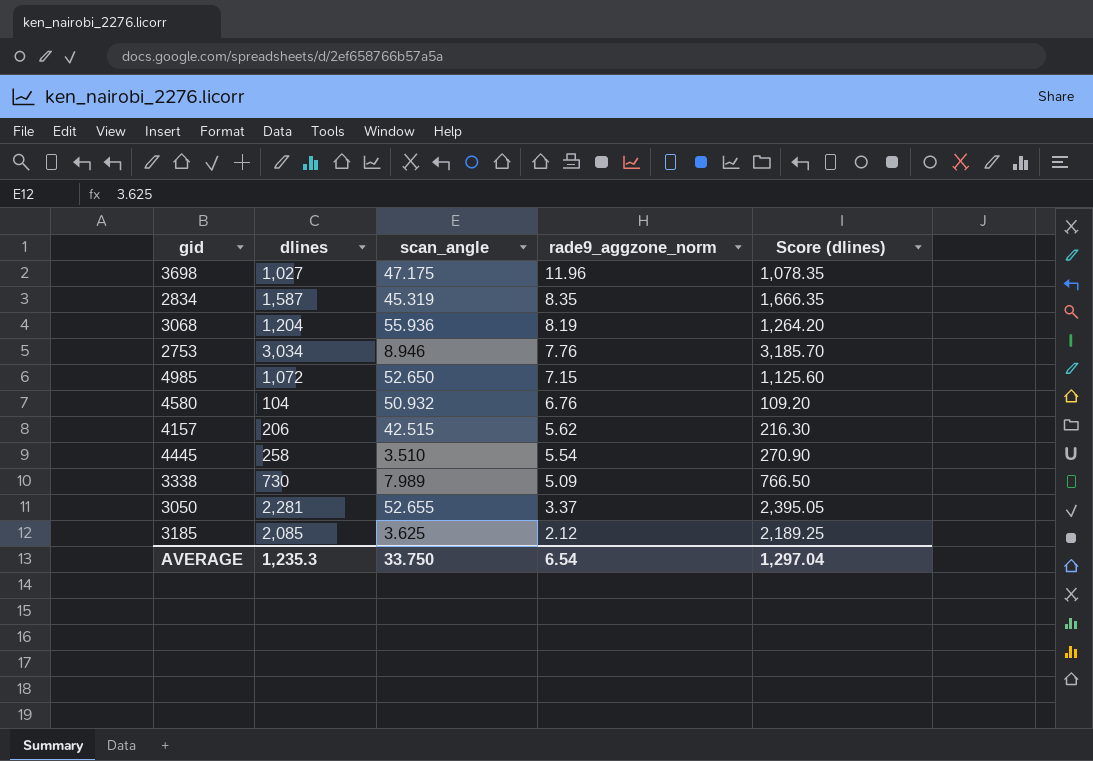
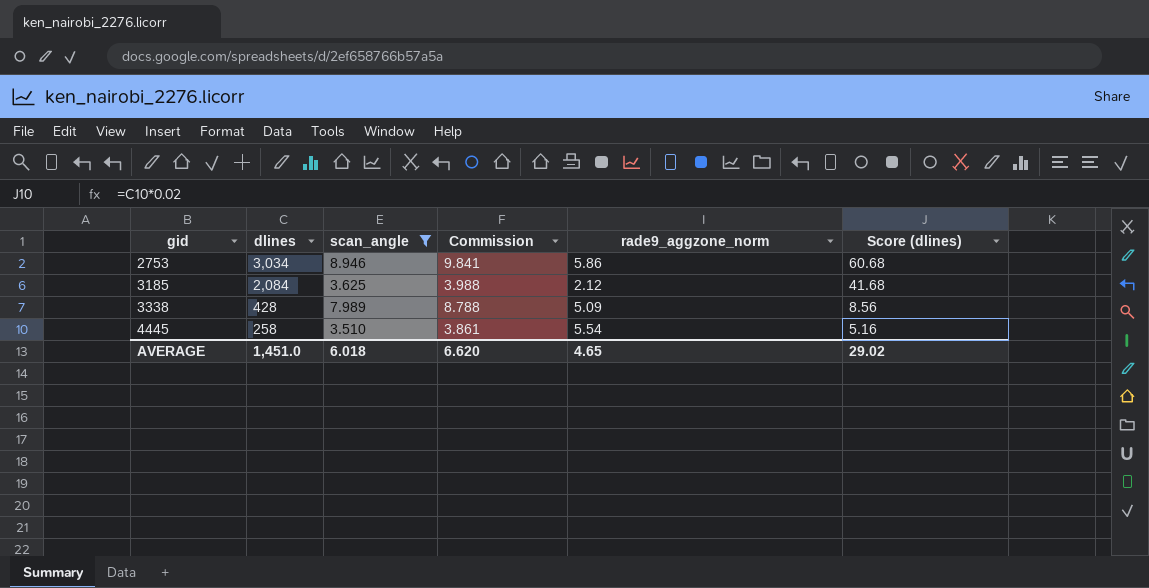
filter: none -> scan_angle <= 8.946
row order: rade9_aggzone_norm descending -> gid ascending
column Commission | formula: none -> [scan_angle] * 1.1
column Score (dlines) | formula: [dlines] * 1.05 -> [dlines] * 0.02
2753 | rade9_aggzone_norm: 7.76 -> 5.86
3185 | dlines: 2,085 -> 2,084
3338 | dlines: 730 -> 428
AVERAGE | dlines: 1,235.3 -> 1,451.0
AVERAGE | scan_angle: 33.750 -> 6.018
AVERAGE | rade9_aggzone_norm: 6.54 -> 4.65
AVERAGE | Score (dlines): 1,297.04 -> 29.02

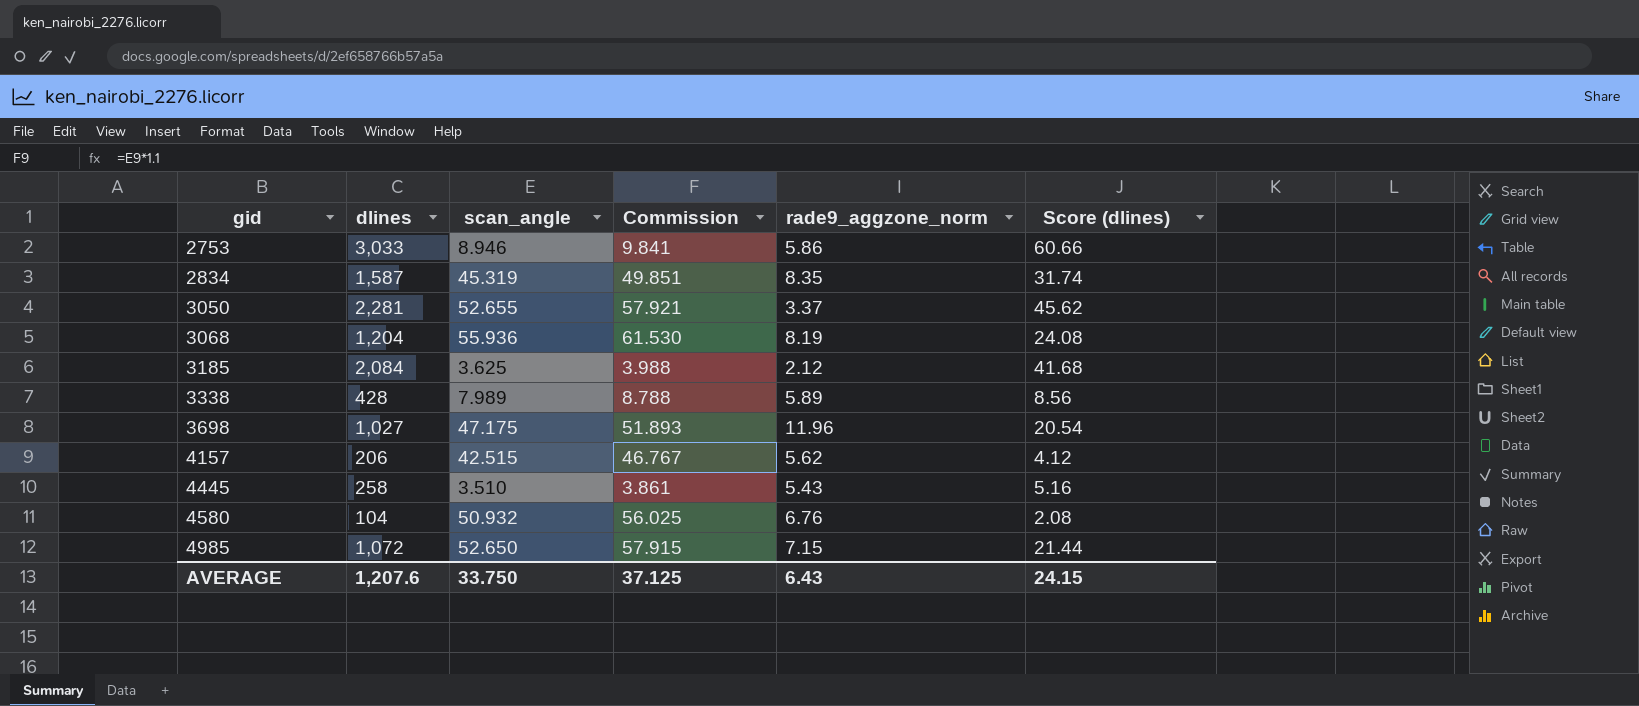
filter: scan_angle <= 8.946 -> none
2753 | dlines: 3,034 -> 3,033
2753 | Score (dlines): 60.68 -> 60.66
3338 | rade9_aggzone_norm: 5.09 -> 5.89
4445 | rade9_aggzone_norm: 5.54 -> 5.43
AVERAGE | dlines: 1,451.0 -> 1,207.6
AVERAGE | scan_angle: 6.018 -> 33.750
AVERAGE | Commission: 6.620 -> 37.125
AVERAGE | rade9_aggzone_norm: 4.65 -> 6.43
AVERAGE | Score (dlines): 29.02 -> 24.15

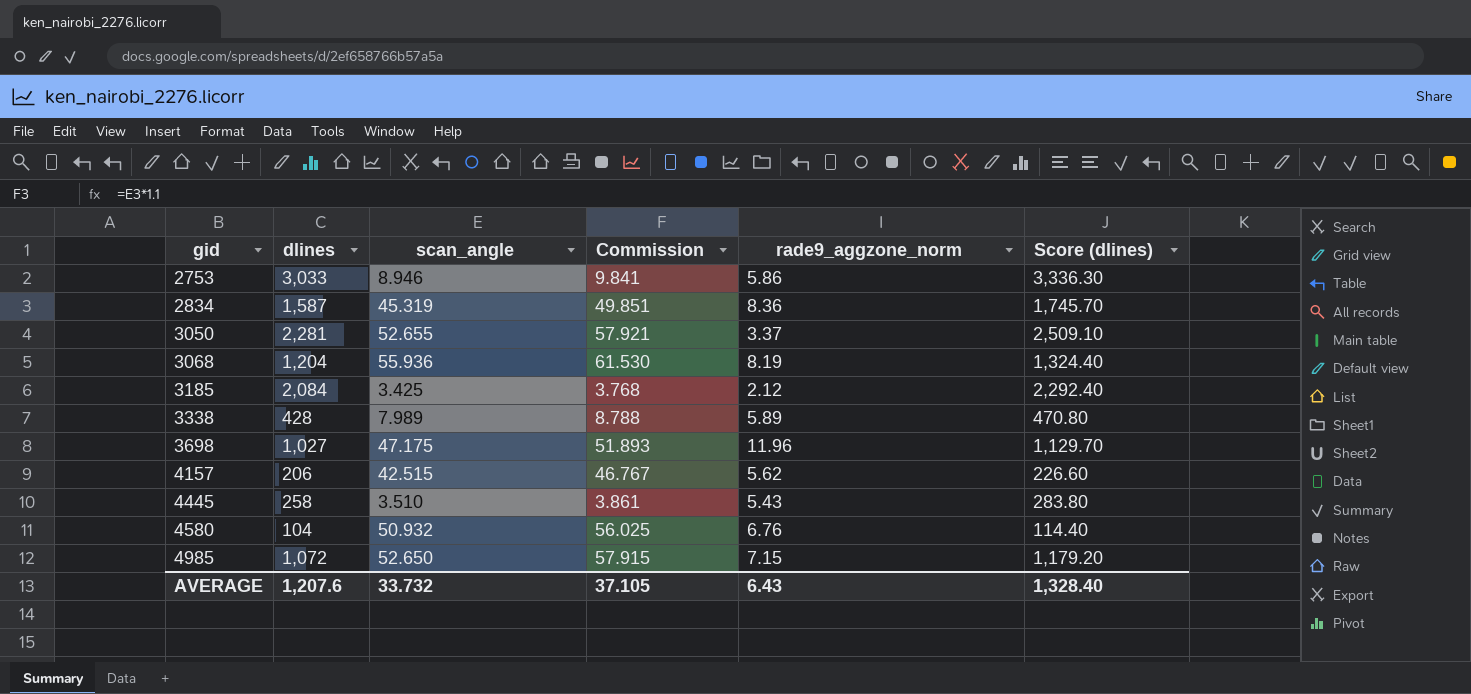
column Score (dlines) | formula: [dlines] * 0.02 -> [dlines] * 1.1
2834 | rade9_aggzone_norm: 8.35 -> 8.36
3185 | scan_angle: 3.625 -> 3.425
3185 | Commission: 3.988 -> 3.768
AVERAGE | scan_angle: 33.750 -> 33.732
AVERAGE | Commission: 37.125 -> 37.105
AVERAGE | Score (dlines): 24.15 -> 1,328.40

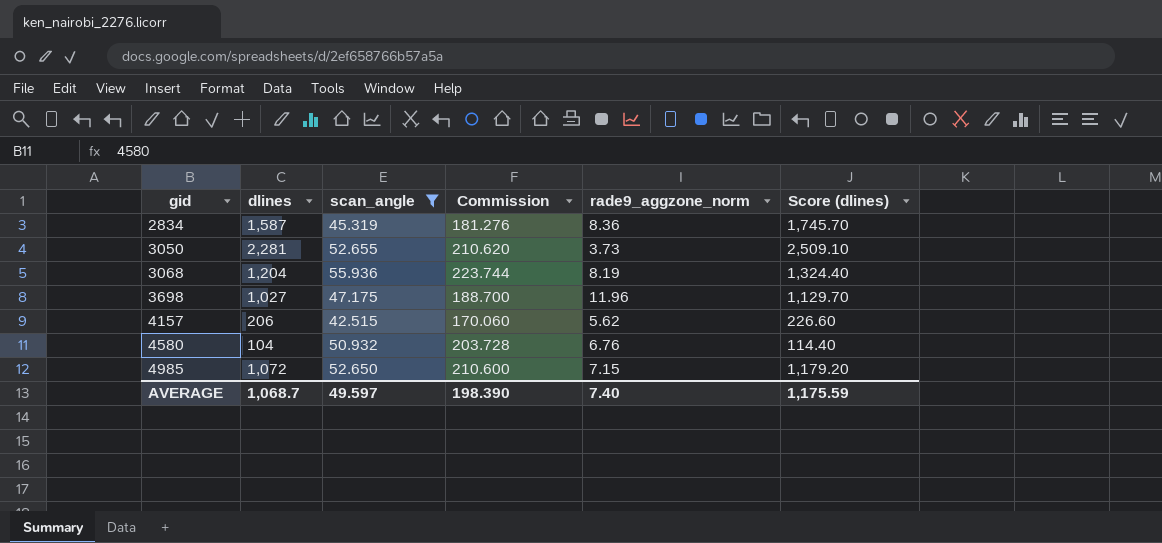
filter: none -> scan_angle >= 42.515
column Commission | formula: [scan_angle] * 1.1 -> [scan_angle] * 4
3050 | rade9_aggzone_norm: 3.37 -> 3.73
AVERAGE | dlines: 1,207.6 -> 1,068.7
AVERAGE | scan_angle: 33.732 -> 49.597
AVERAGE | Commission: 37.105 -> 198.390
AVERAGE | rade9_aggzone_norm: 6.43 -> 7.40
AVERAGE | Score (dlines): 1,328.40 -> 1,175.59

